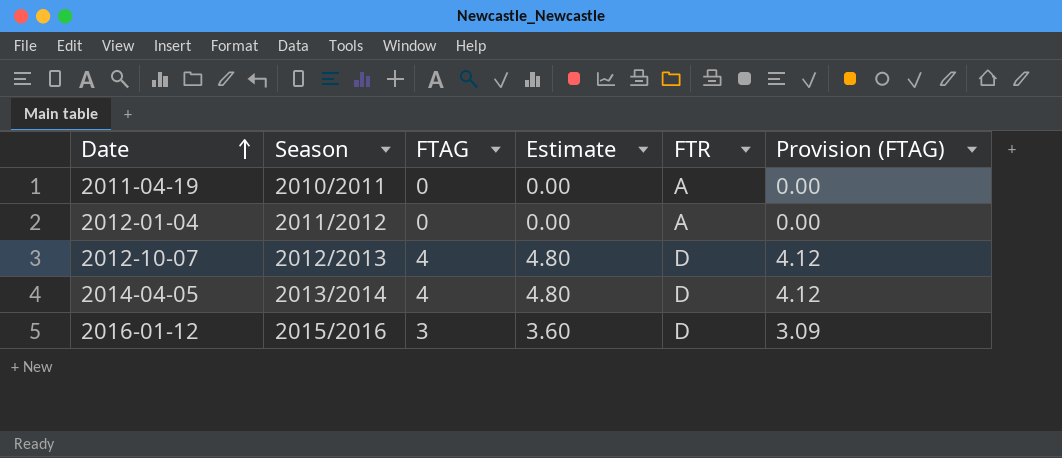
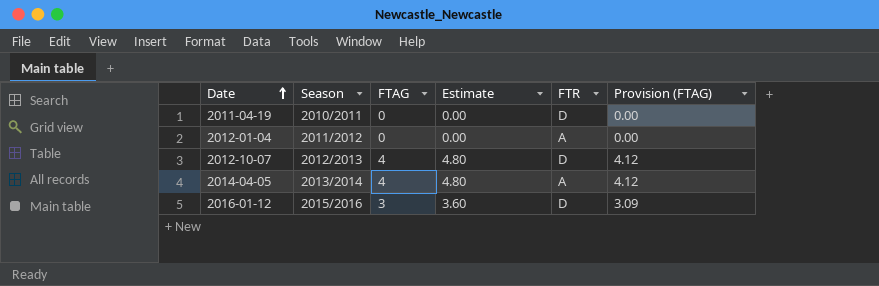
2011-04-19 | FTR: A -> D
2014-04-05 | FTR: D -> A

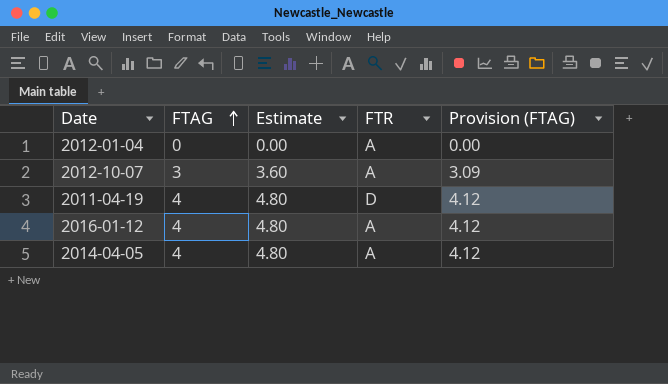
row order: Date ascending -> FTAG ascending
column Season | position: 2 -> none
2012-10-07 | FTAG: 4 -> 3
2012-10-07 | Estimate: 4.80 -> 3.60
2012-10-07 | FTR: D -> A
2012-10-07 | Provision (FTAG): 4.12 -> 3.09
2011-04-19 | FTAG: 0 -> 4
2011-04-19 | Estimate: 0.00 -> 4.80
2011-04-19 | Provision (FTAG): 0.00 -> 4.12
2016-01-12 | FTAG: 3 -> 4
2016-01-12 | Estimate: 3.60 -> 4.80
2016-01-12 | FTR: D -> A
2016-01-12 | Provision (FTAG): 3.09 -> 4.12

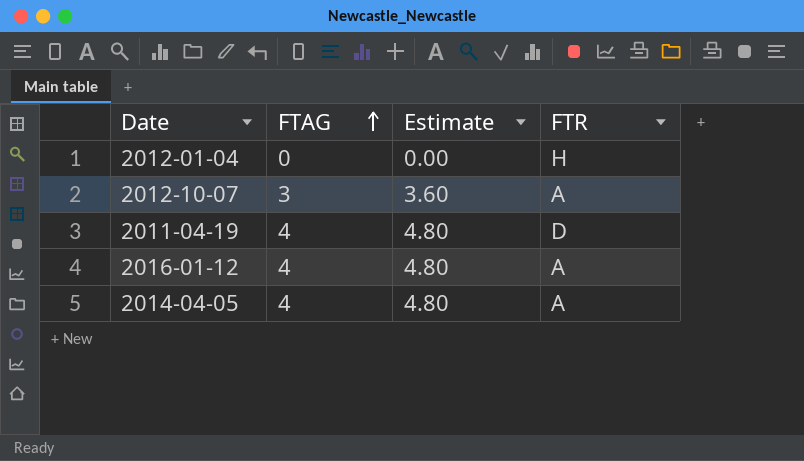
column Provision (FTAG) | formula: [FTAG] * 1.03 -> none
2012-01-04 | FTR: A -> H

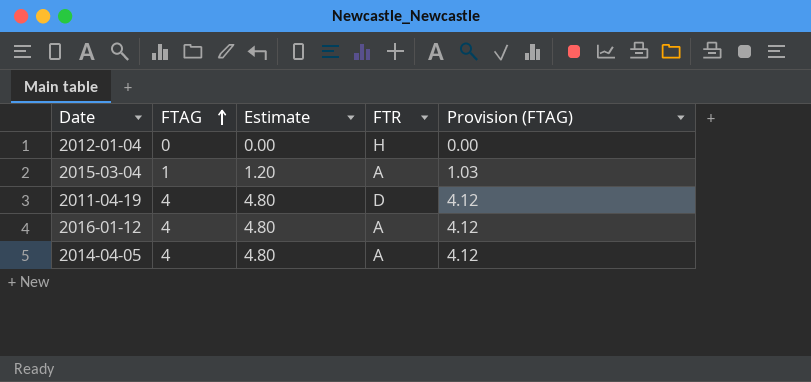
column Provision (FTAG) | formula: none -> [FTAG] * 1.03
row 2012-10-07: 3 | 3.60 | A -> none
row 2015-03-04: none -> 1 | 1.20 | A | 1.03

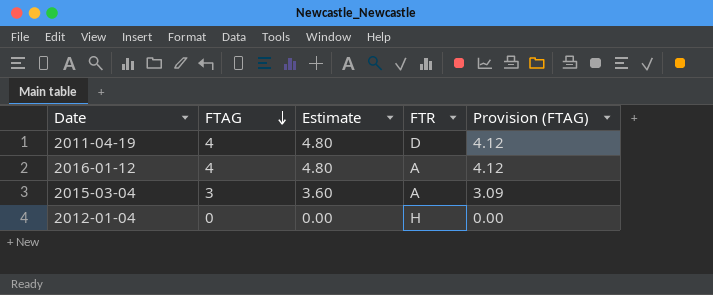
row order: FTAG ascending -> FTAG descending
row 2014-04-05: 4 | 4.80 | A | 4.12 -> none
2015-03-04 | FTAG: 1 -> 3
2015-03-04 | Estimate: 1.20 -> 3.60
2015-03-04 | Provision (FTAG): 1.03 -> 3.09

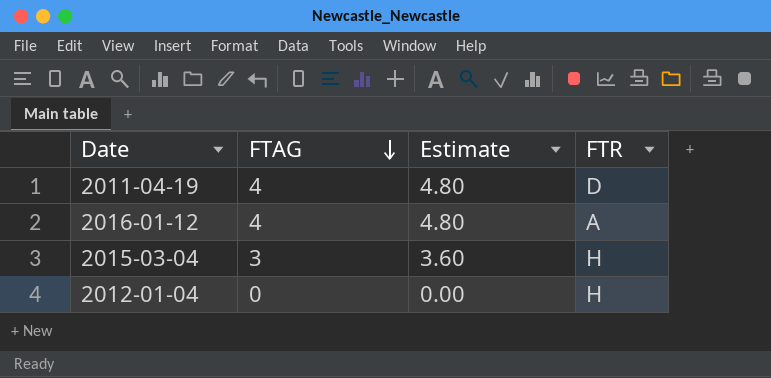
column Provision (FTAG) | formula: [FTAG] * 1.03 -> none
2015-03-04 | FTR: A -> H

